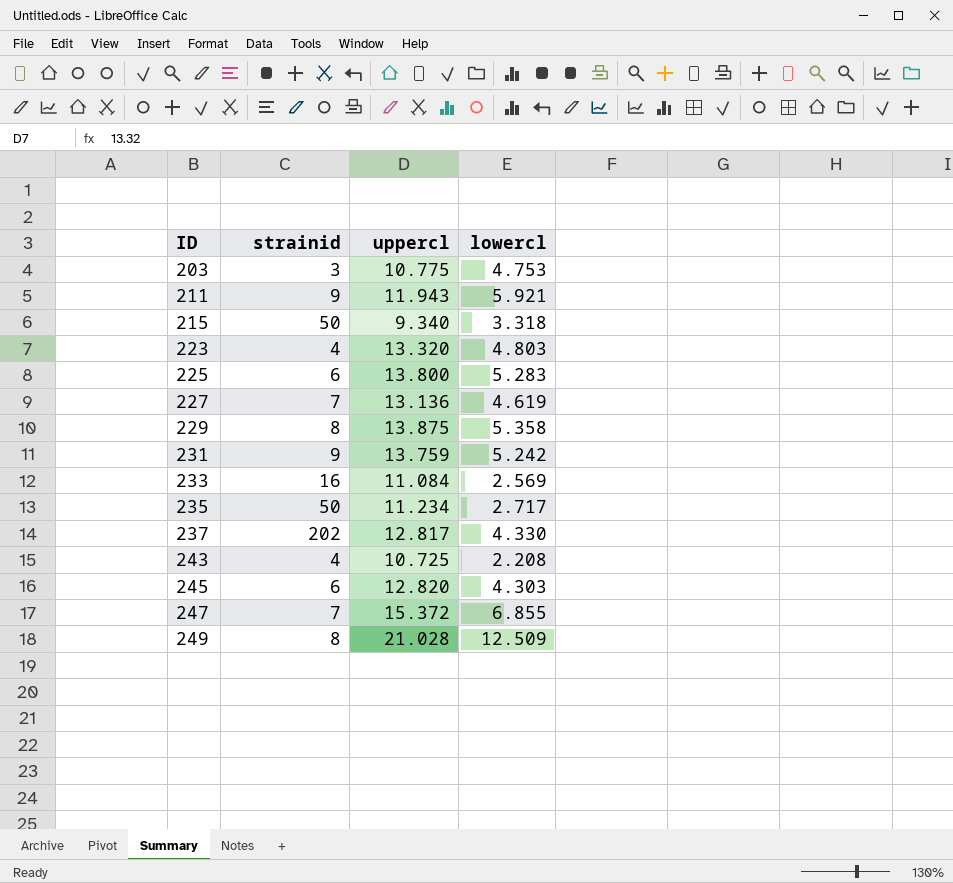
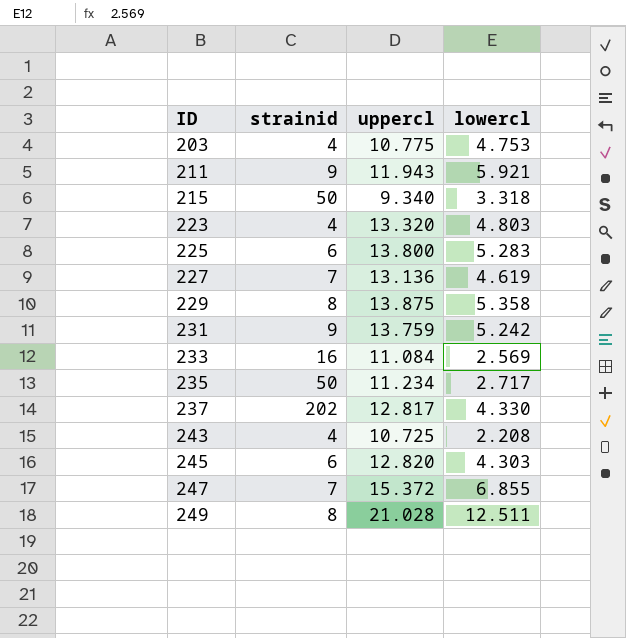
203 | strainid: 3 -> 4
249 | lowercl: 12.509 -> 12.511

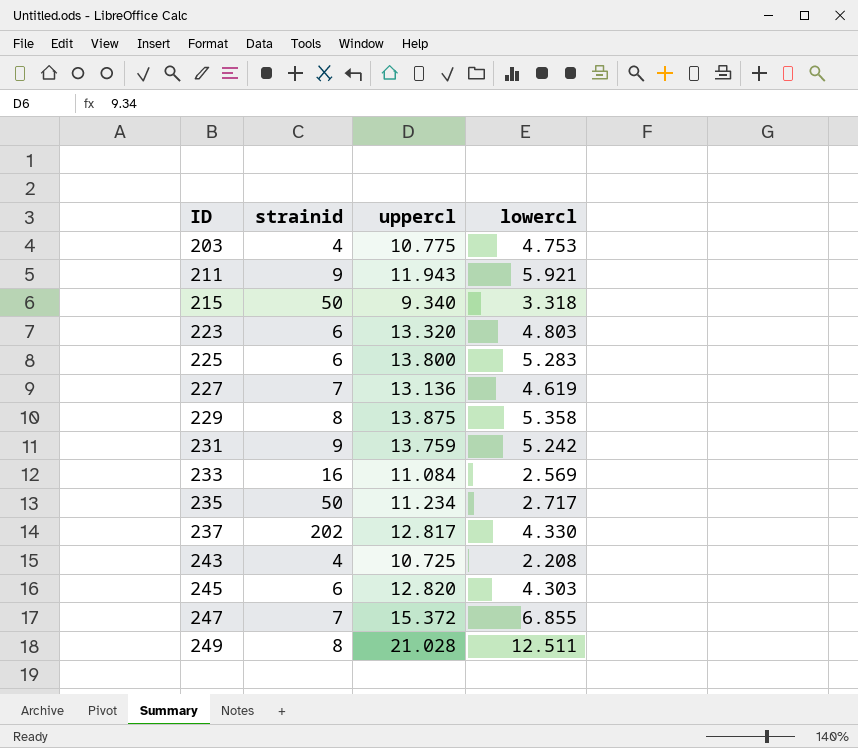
223 | strainid: 4 -> 6

